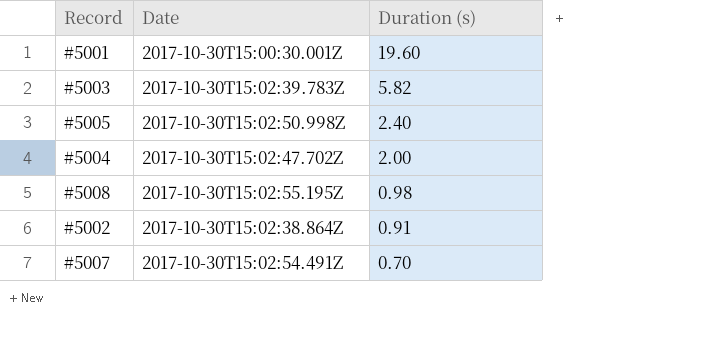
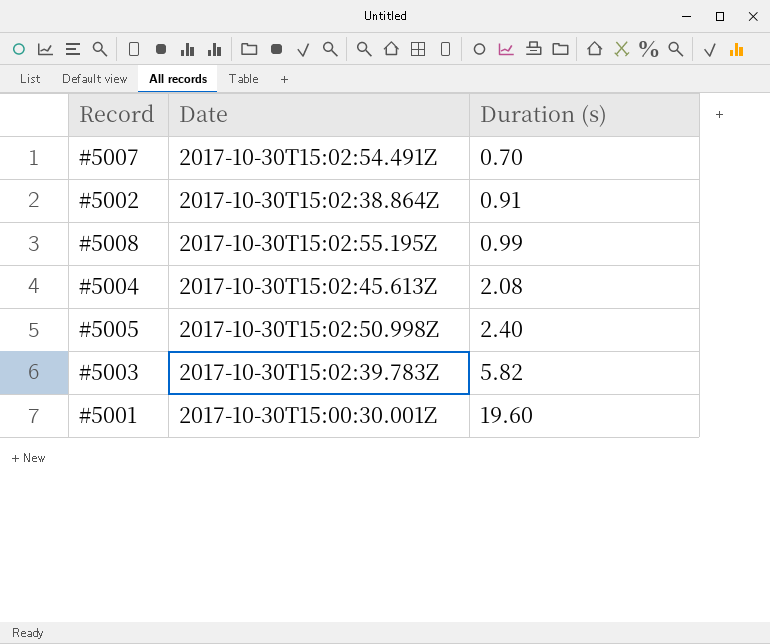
row order: Duration (s) descending -> Duration (s) ascending
#5008 | Duration (s): 0.98 -> 0.99
#5004 | Date: 2017-10-30T15:02:47.702Z -> 2017-10-30T15:02:45.613Z
#5004 | Duration (s): 2.00 -> 2.08

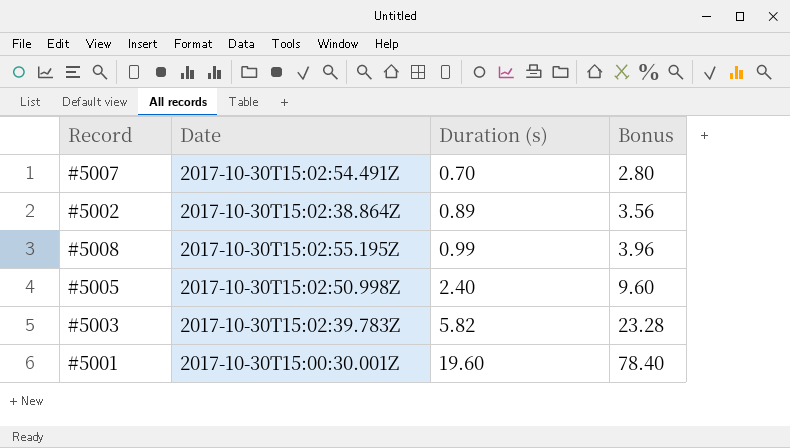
column Bonus | formula: none -> [Duration (s)] * 4
row #5004: 2017-10-30T15:02:45.613Z | 2.08 -> none
#5002 | Duration (s): 0.91 -> 0.89

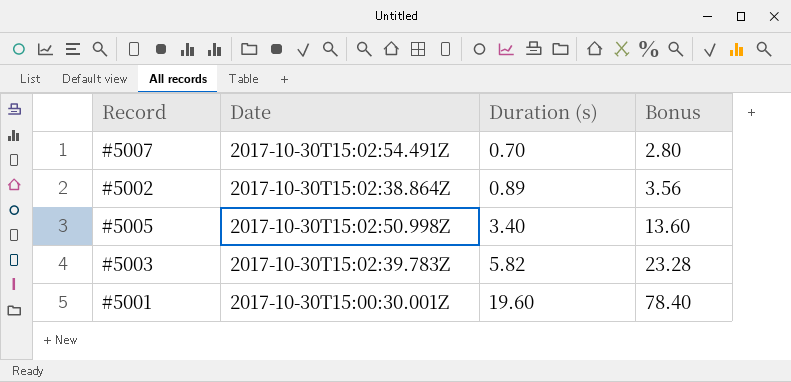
row #5008: 2017-10-30T15:02:55.195Z | 0.99 | 3.96 -> none
#5005 | Duration (s): 2.40 -> 3.40
#5005 | Bonus: 9.60 -> 13.60

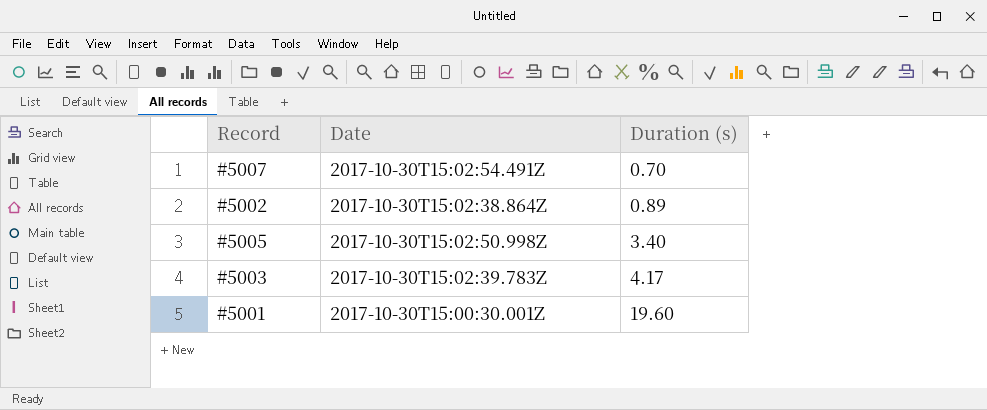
column Bonus | formula: [Duration (s)] * 4 -> none
#5003 | Duration (s): 5.82 -> 4.17

